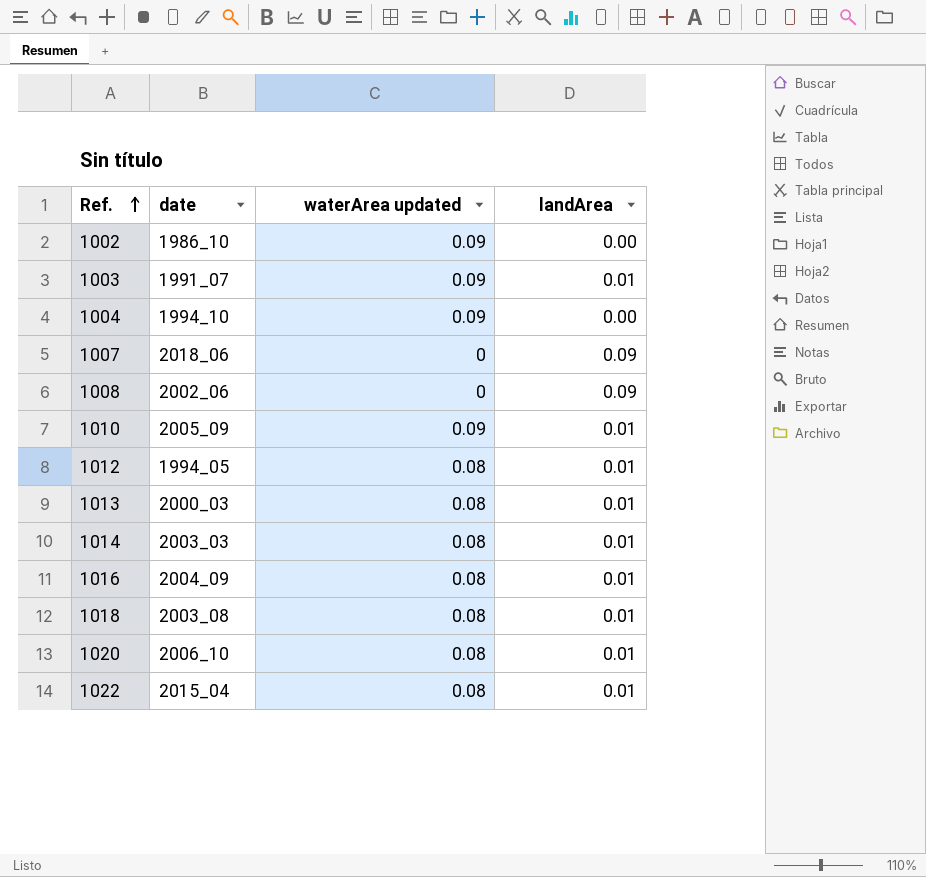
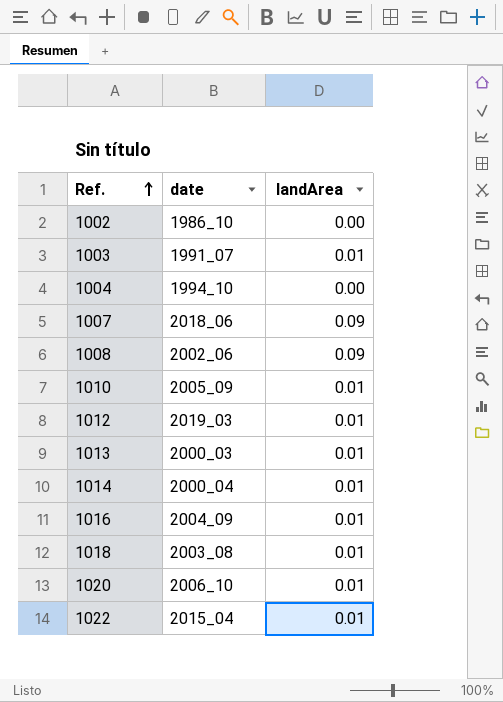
column waterArea updated | position: 3 -> none
1012 | date: 1994_05 -> 2019_03
1014 | date: 2003_03 -> 2000_04

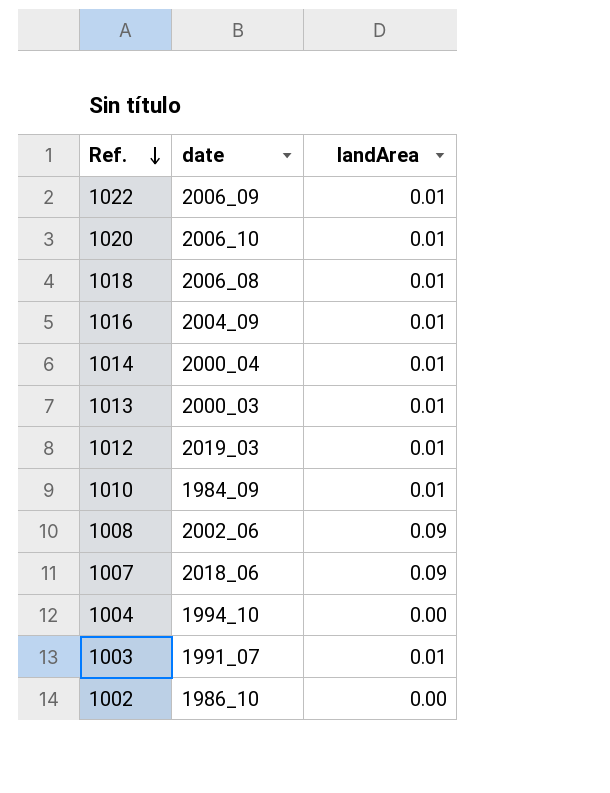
row order: Ref. ascending -> Ref. descending
1022 | date: 2015_04 -> 2006_09
1018 | date: 2003_08 -> 2006_08
1010 | date: 2005_09 -> 1984_09

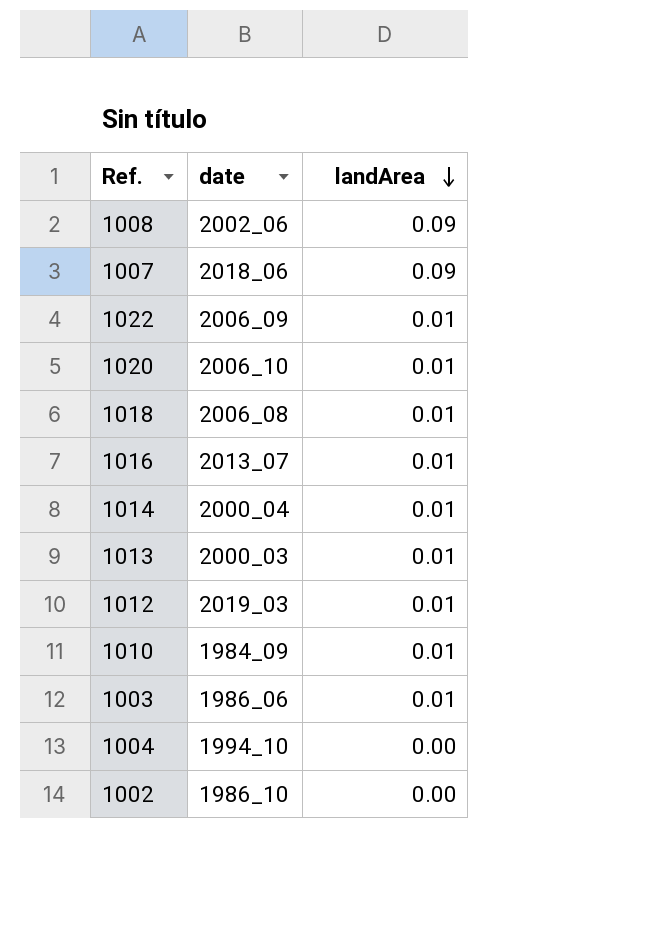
row order: Ref. descending -> landArea descending
1016 | date: 2004_09 -> 2013_07
1003 | date: 1991_07 -> 1986_06

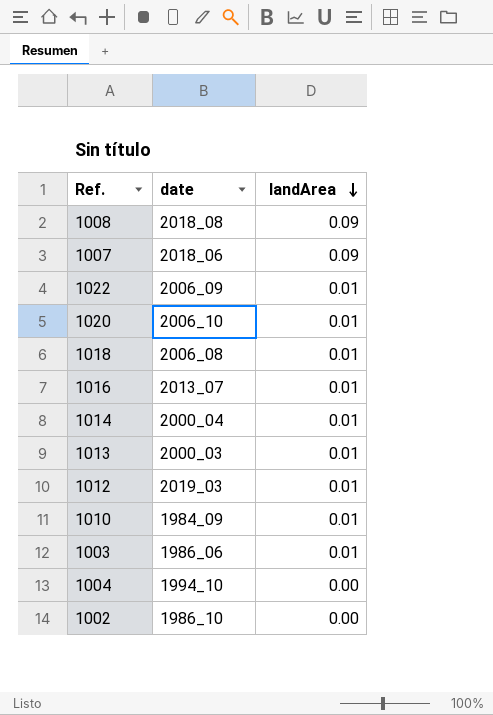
1008 | date: 2002_06 -> 2018_08

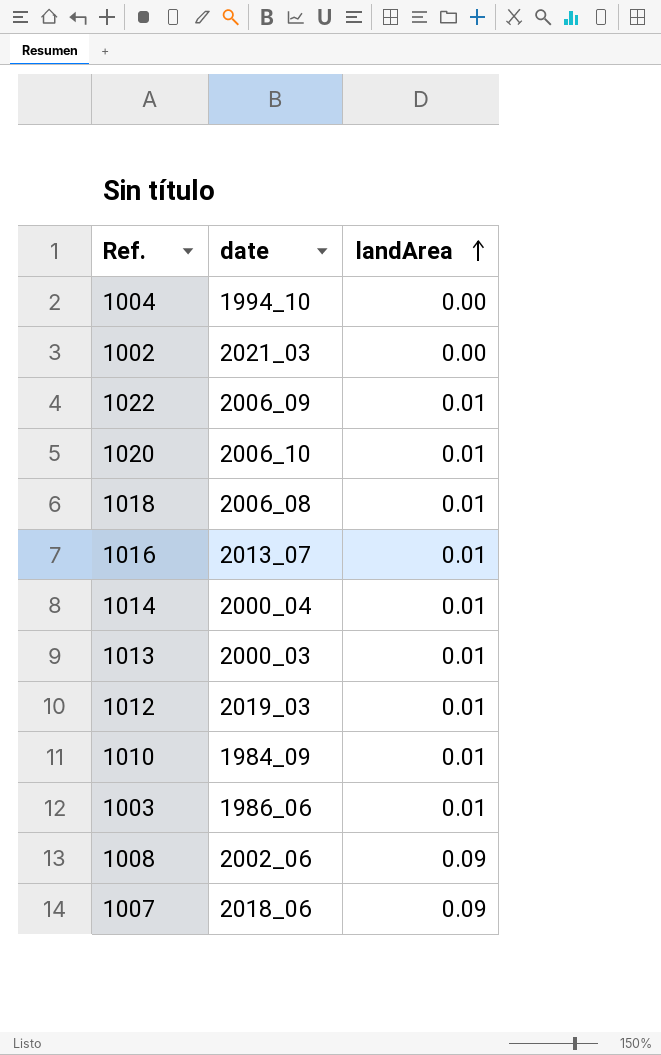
row order: landArea descending -> landArea ascending
1002 | date: 1986_10 -> 2021_03
1008 | date: 2018_08 -> 2002_06

